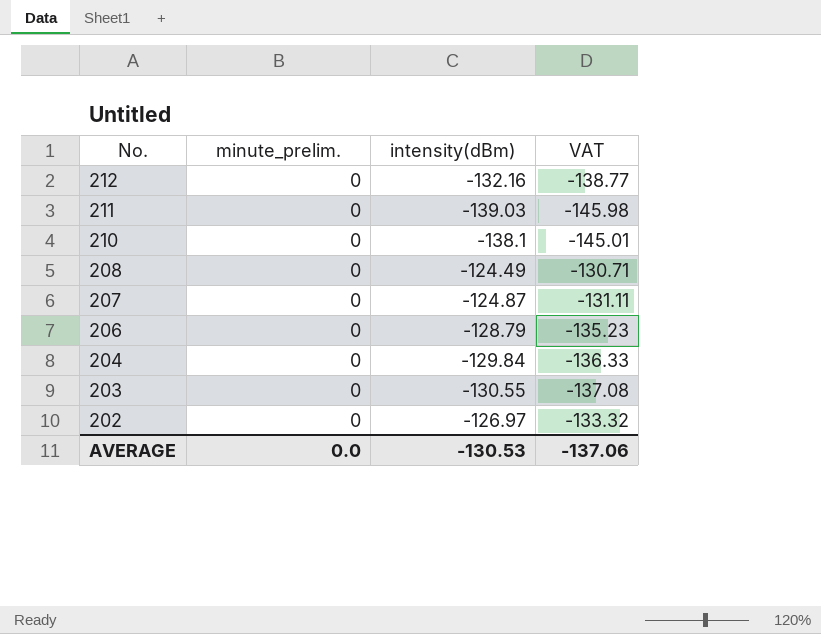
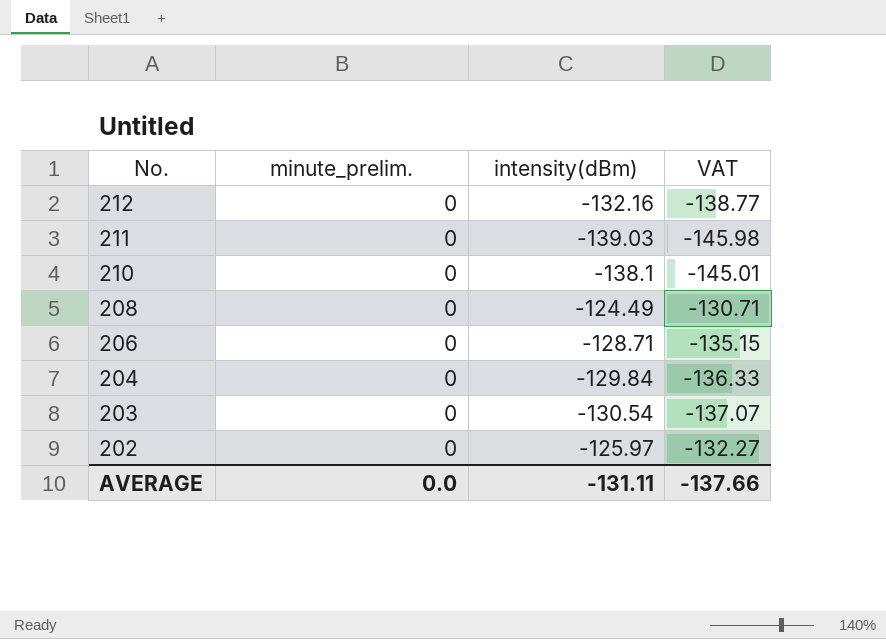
row 207: 0 | -124.87 | -131.11 -> none
206 | intensity(dBm): -128.79 -> -128.71
206 | VAT: -135.23 -> -135.15
203 | intensity(dBm): -130.55 -> -130.54
203 | VAT: -137.08 -> -137.07
202 | intensity(dBm): -126.97 -> -125.97
202 | VAT: -133.32 -> -132.27
AVERAGE | intensity(dBm): -130.53 -> -131.11
AVERAGE | VAT: -137.06 -> -137.66

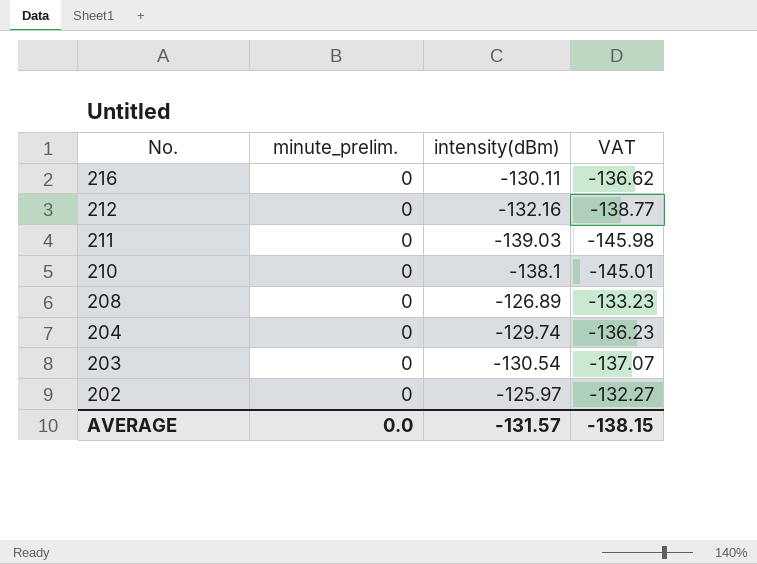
row 206: 0 | -128.71 | -135.15 -> none
row 216: none -> 0 | -130.11 | -136.62
208 | intensity(dBm): -124.49 -> -126.89
208 | VAT: -130.71 -> -133.23
204 | intensity(dBm): -129.84 -> -129.74
204 | VAT: -136.33 -> -136.23
AVERAGE | intensity(dBm): -131.11 -> -131.57
AVERAGE | VAT: -137.66 -> -138.15

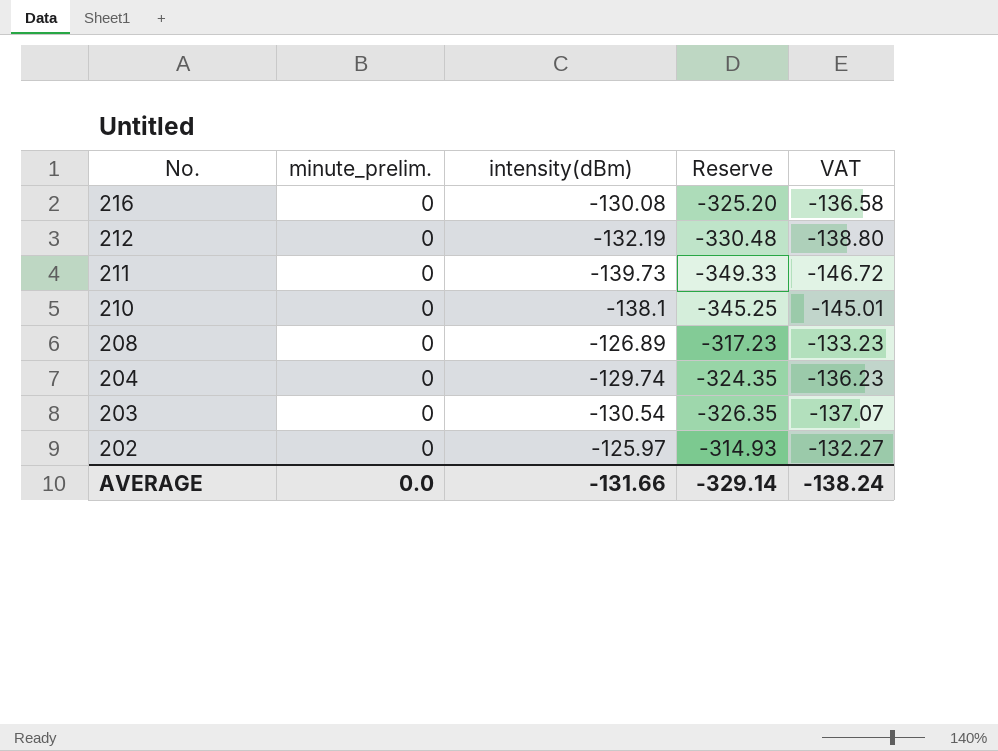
column Reserve | formula: none -> [intensity(dBm)] * 2.5
216 | intensity(dBm): -130.11 -> -130.08
216 | VAT: -136.62 -> -136.58
212 | intensity(dBm): -132.16 -> -132.19
212 | VAT: -138.77 -> -138.80
211 | intensity(dBm): -139.03 -> -139.73
211 | VAT: -145.98 -> -146.72
AVERAGE | intensity(dBm): -131.57 -> -131.66
AVERAGE | VAT: -138.15 -> -138.24

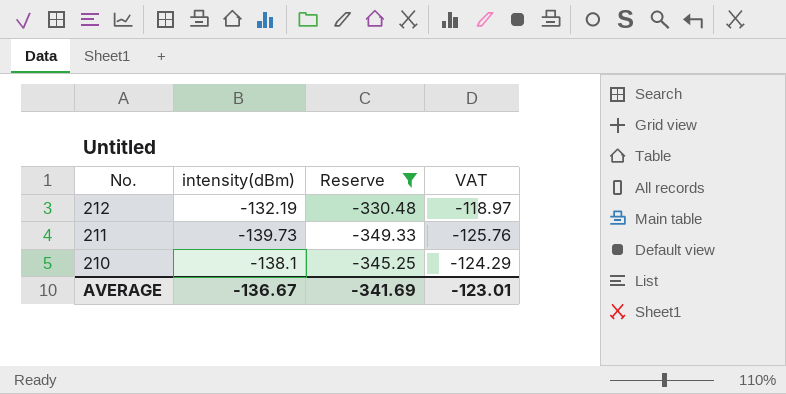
filter: none -> Reserve <= -330.48
column minute_prelim. | position: 2 -> none
column VAT | formula: [intensity(dBm)] * 1.05 -> [intensity(dBm)] * 0.9
AVERAGE | intensity(dBm): -131.66 -> -136.67
AVERAGE | Reserve: -329.14 -> -341.69
AVERAGE | VAT: -138.24 -> -123.01

